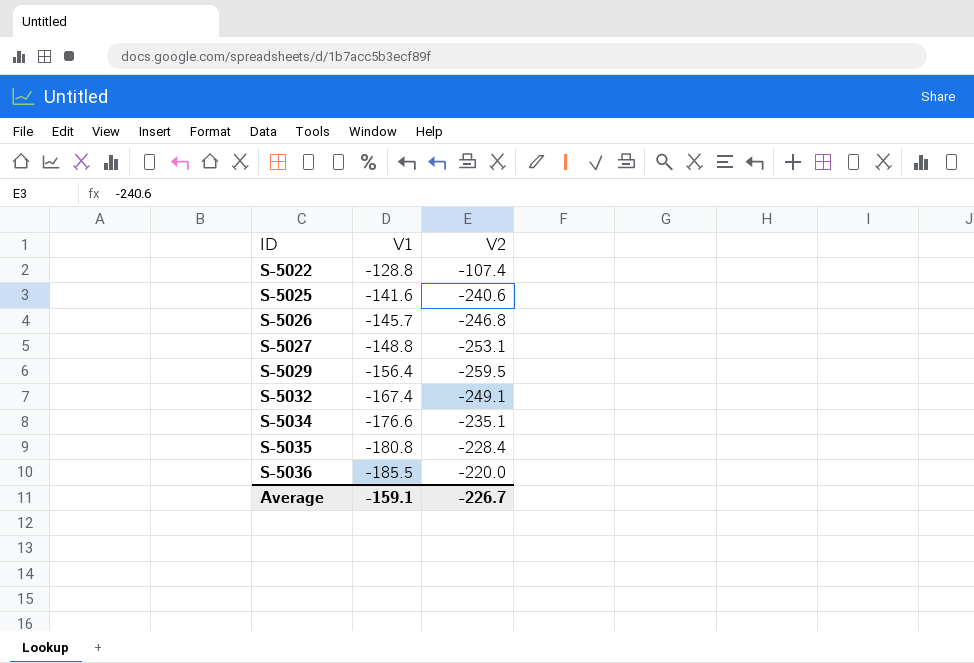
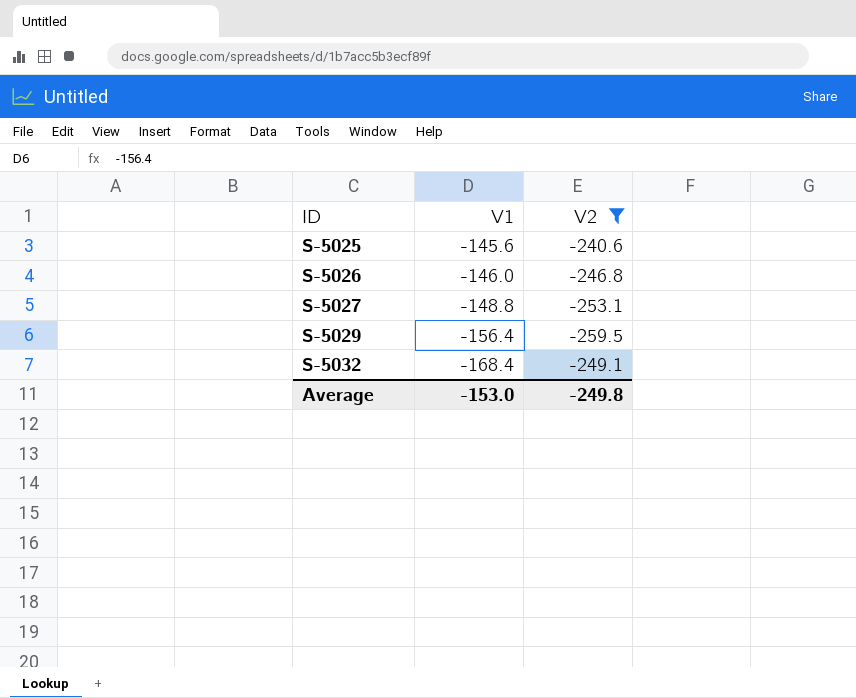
filter: none -> V2 <= -240.6
S-5025 | V1: -141.6 -> -145.6
S-5026 | V1: -145.7 -> -146.0
S-5032 | V1: -167.4 -> -168.4
Average | V1: -159.1 -> -153.0
Average | V2: -226.7 -> -249.8

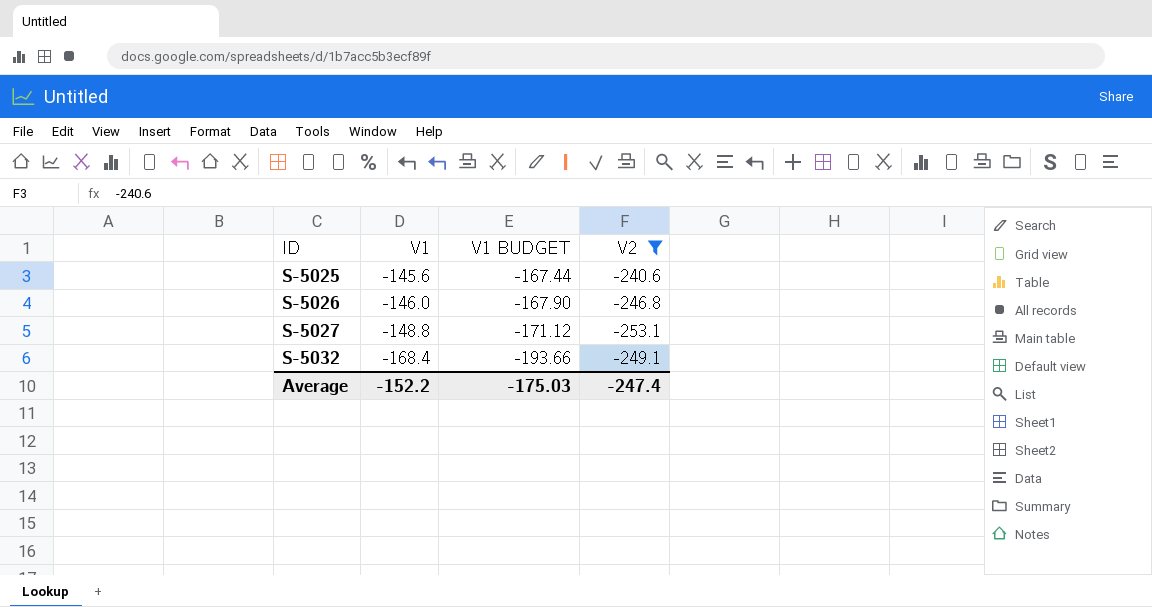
column V1 BUDGET | formula: none -> [V1] * 1.15
row S-5029: -156.4 | -259.5 -> none
Average | V1: -153.0 -> -152.2
Average | V2: -249.8 -> -247.4

